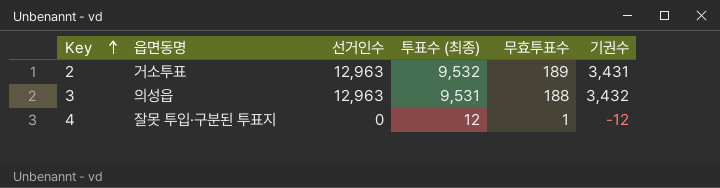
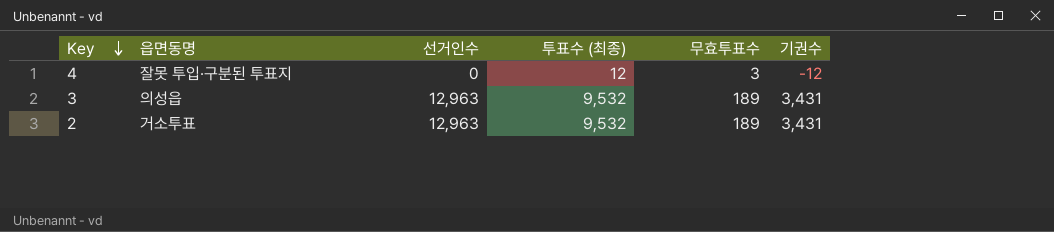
row order: Key ascending -> Key descending
4 | 무효투표수: 1 -> 3
3 | 투표수 (최종): 9,531 -> 9,532
3 | 무효투표수: 188 -> 189
3 | 기권수: 3,432 -> 3,431

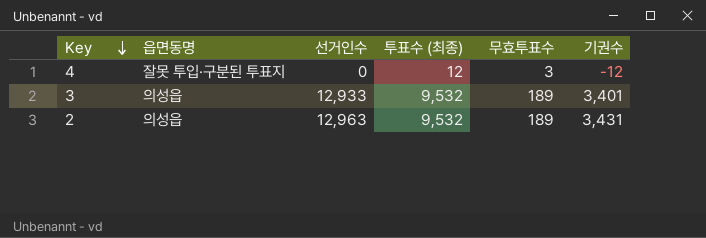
3 | 선거인수: 12,963 -> 12,933
3 | 기권수: 3,431 -> 3,401
2 | 읍면동명: 거소투표 -> 의성읍

